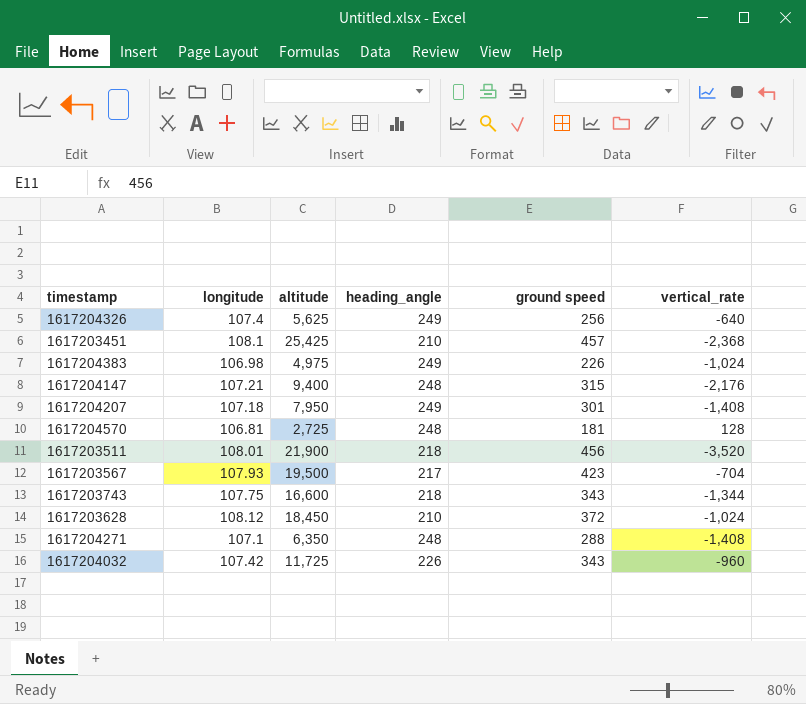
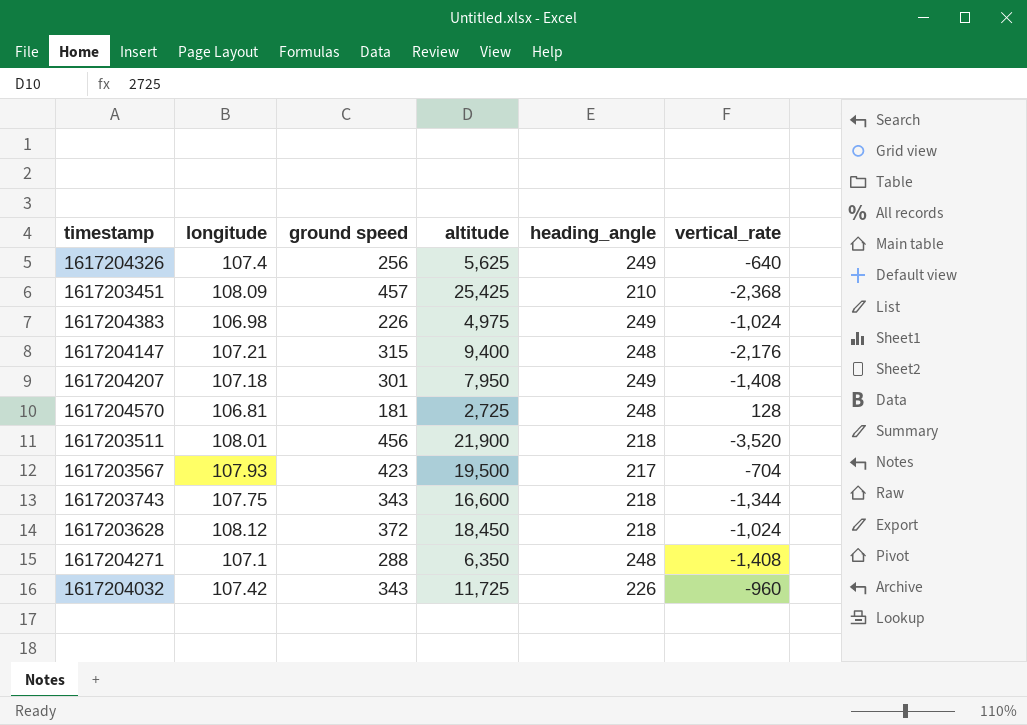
column ground speed | position: 5 -> 3
1617203451 | longitude: 108.1 -> 108.09
1617203628 | heading_angle: 210 -> 218

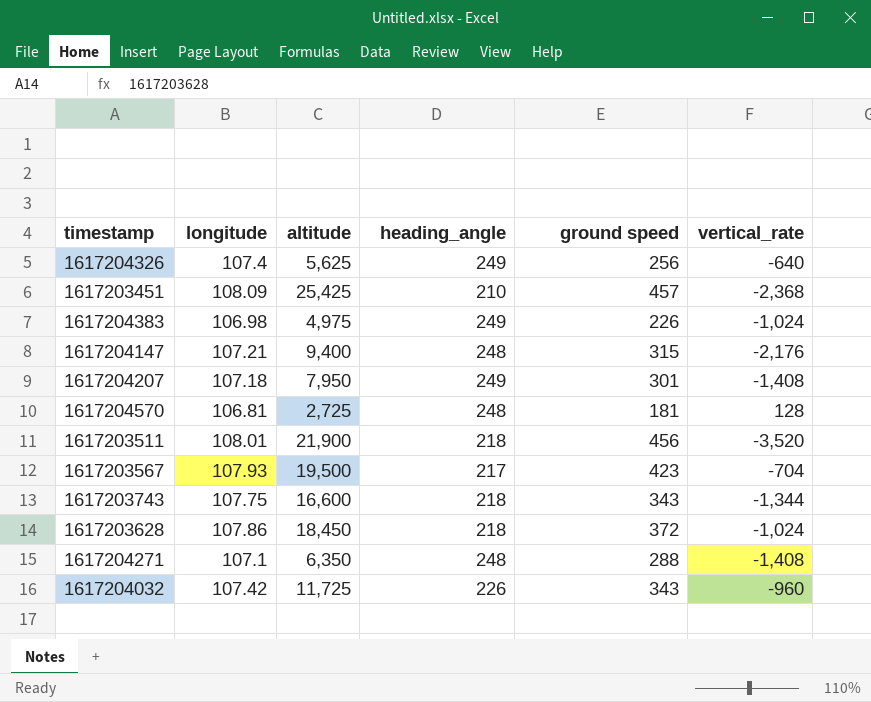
column ground speed | position: 3 -> 5
1617203628 | longitude: 108.12 -> 107.86

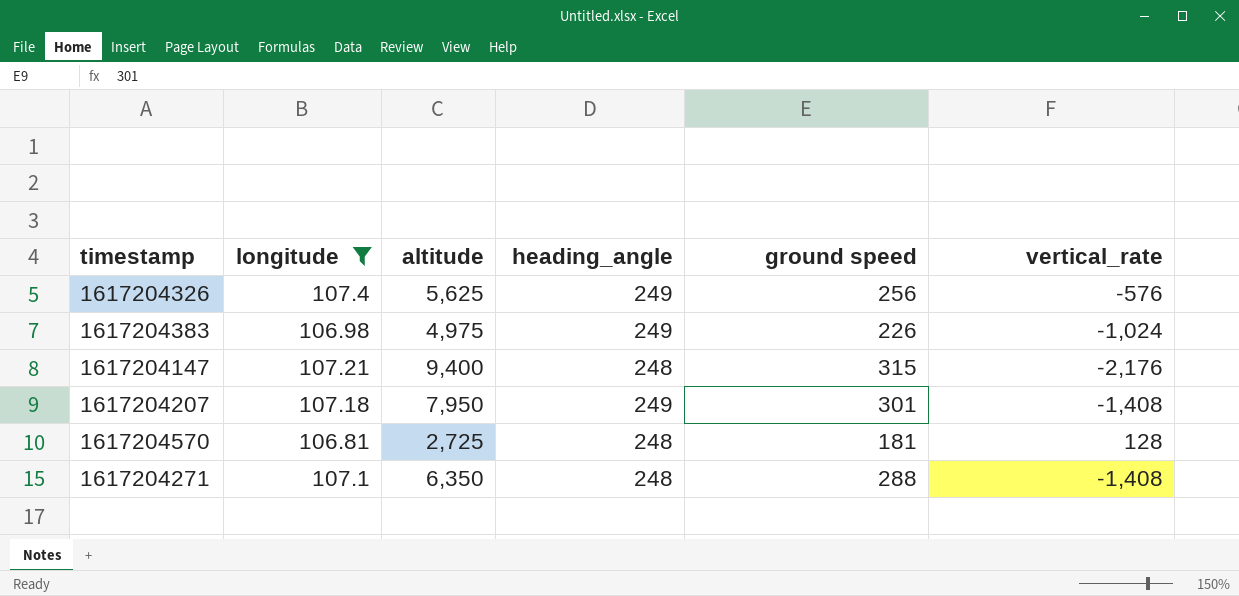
filter: none -> longitude <= 107.4
1617204326 | vertical_rate: -640 -> -576

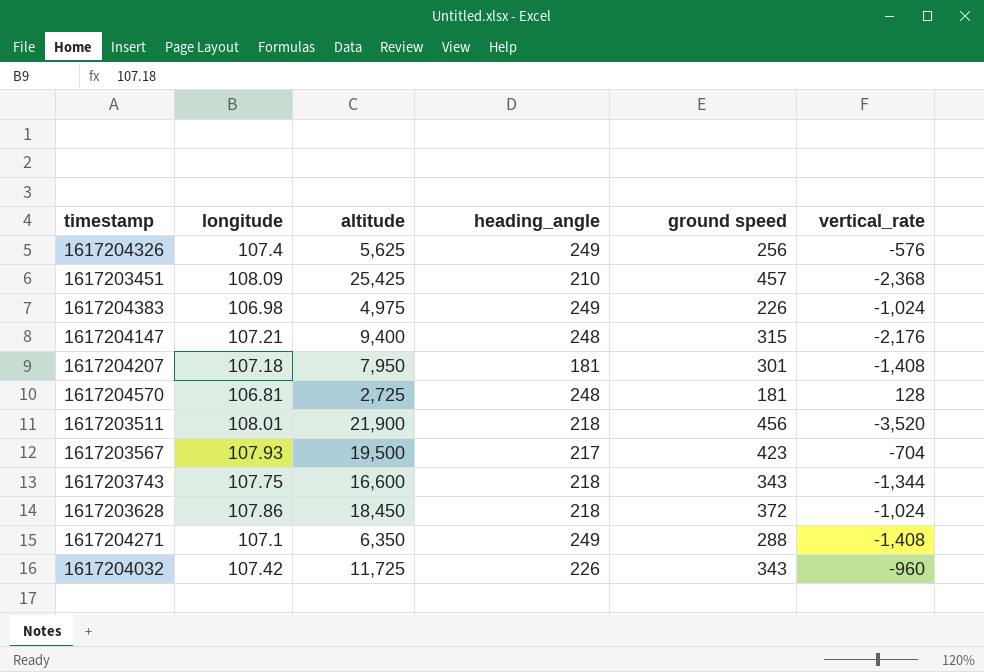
filter: longitude <= 107.4 -> none
1617204207 | heading_angle: 249 -> 181
1617204271 | heading_angle: 248 -> 249

